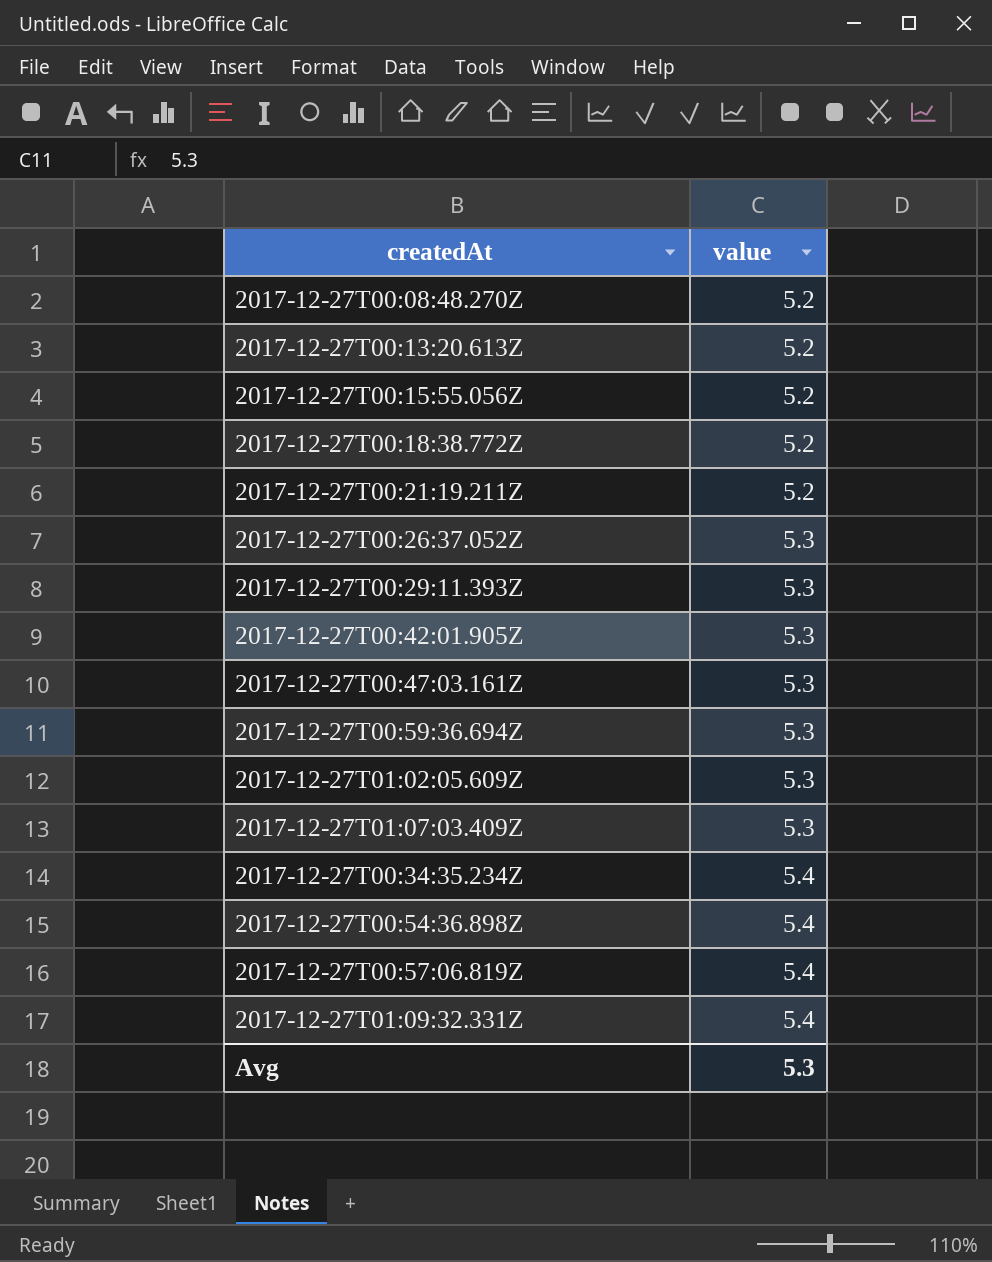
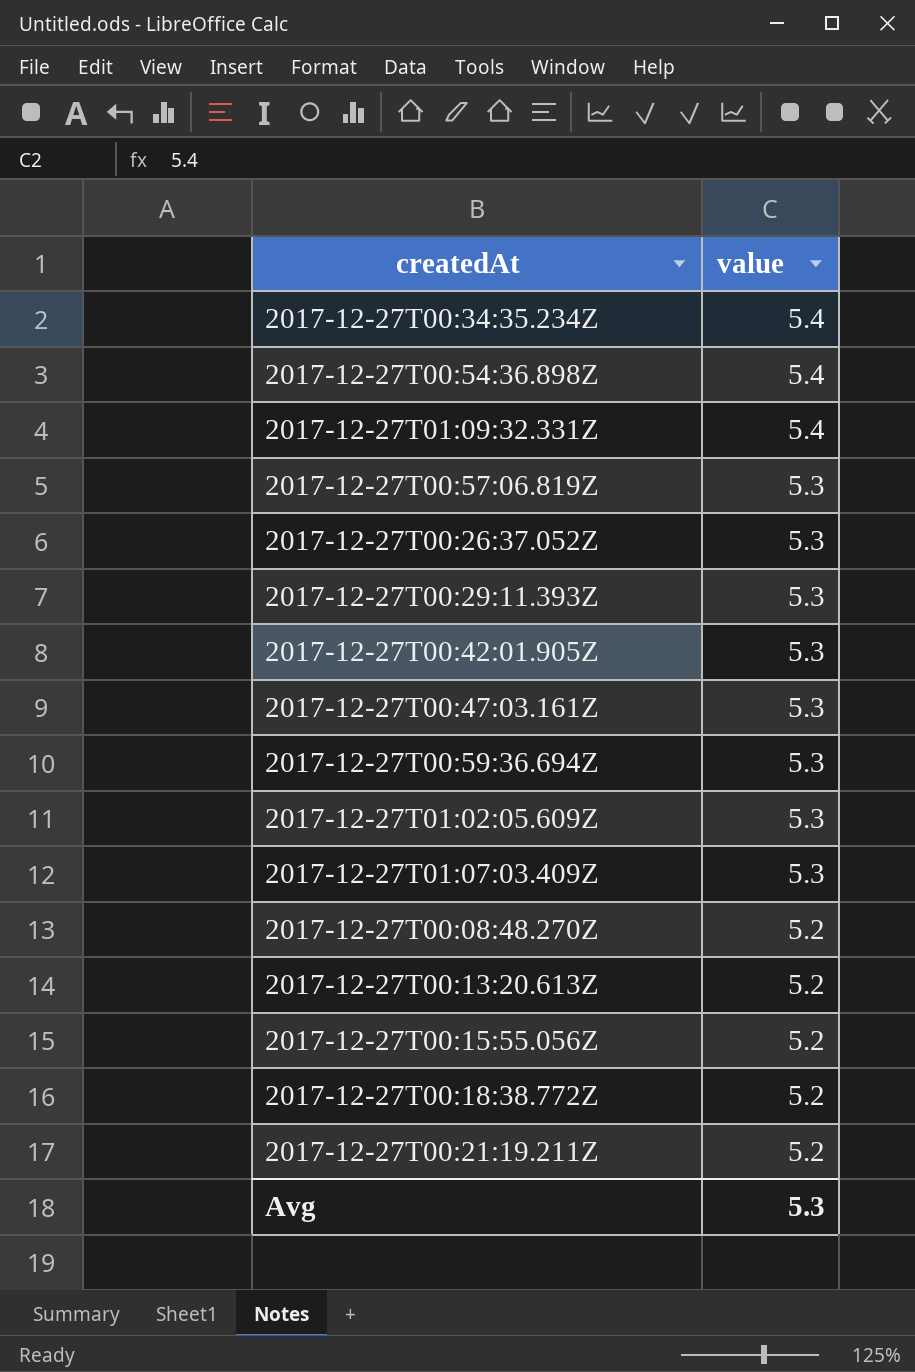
row order: value ascending -> value descending
2017-12-27T00:57:06.819Z | value: 5.4 -> 5.3

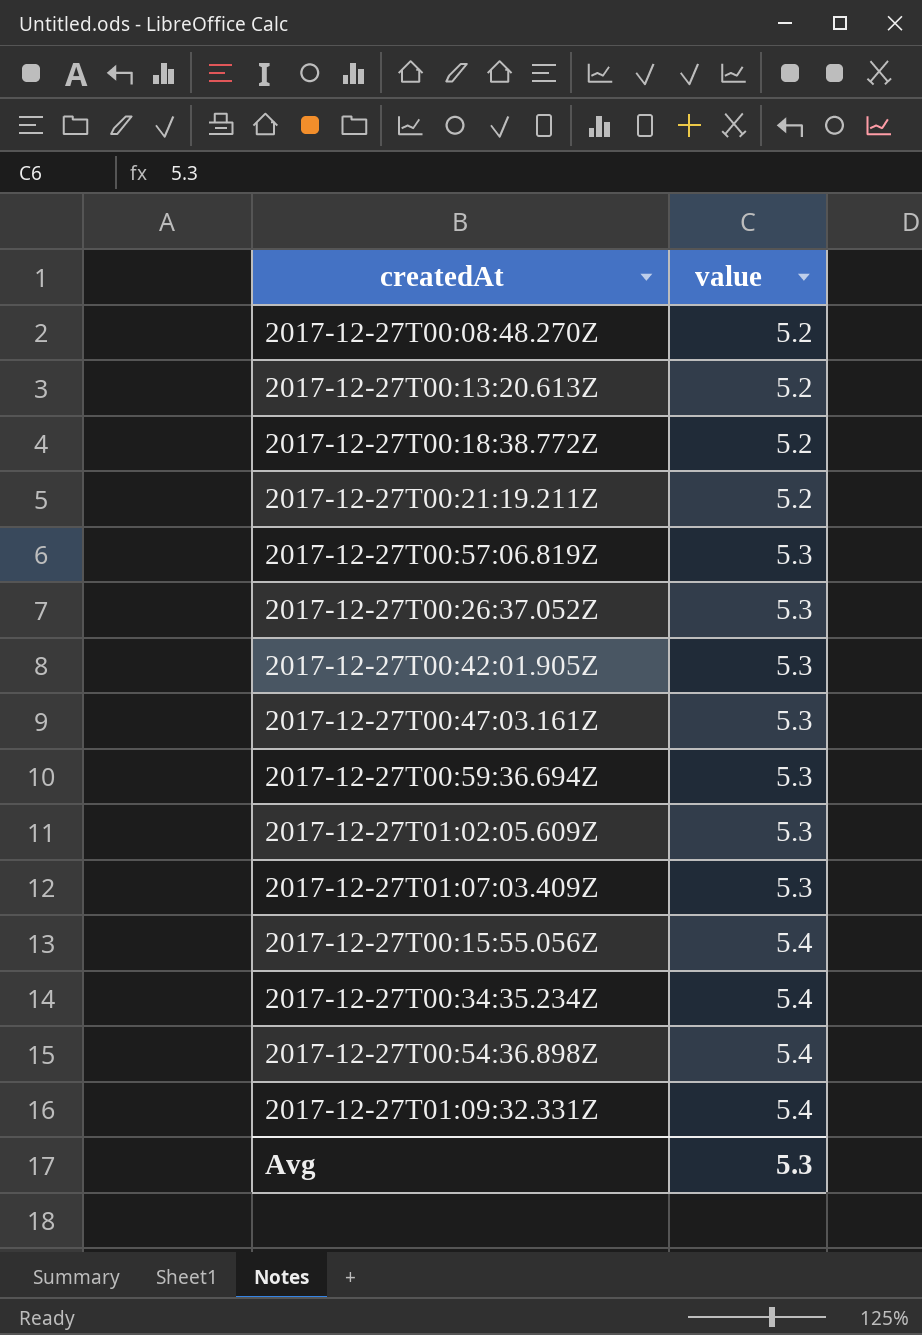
row order: value descending -> value ascending
row 2017-12-27T00:29:11.393Z: 5.3 -> none
2017-12-27T00:15:55.056Z | value: 5.2 -> 5.4

